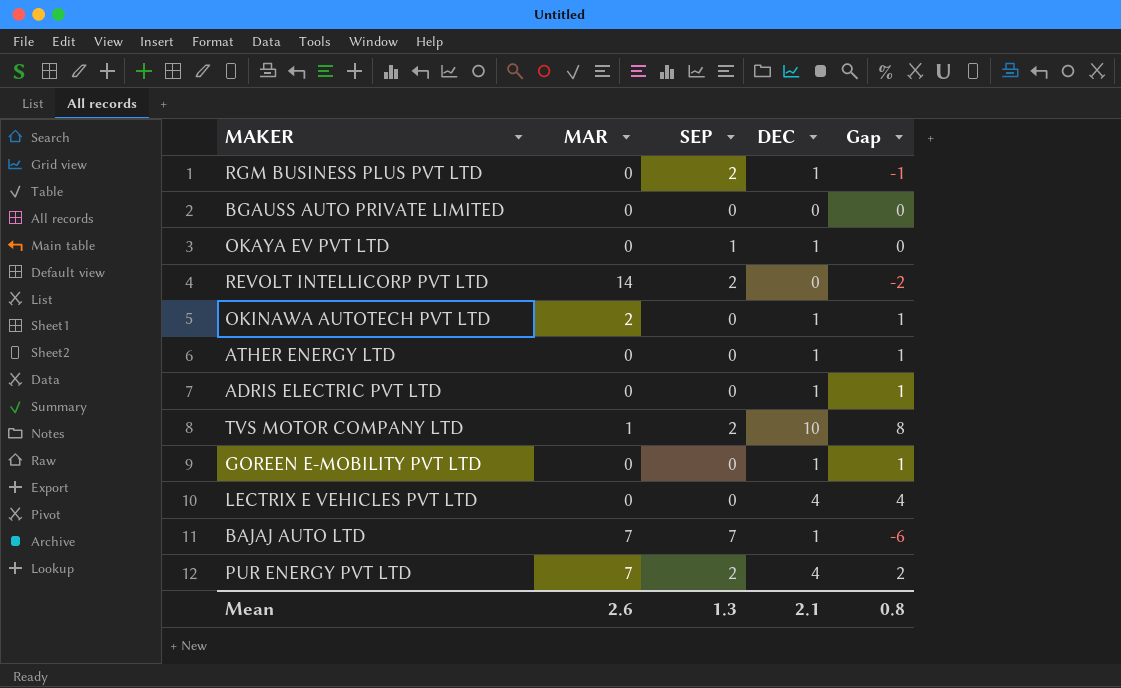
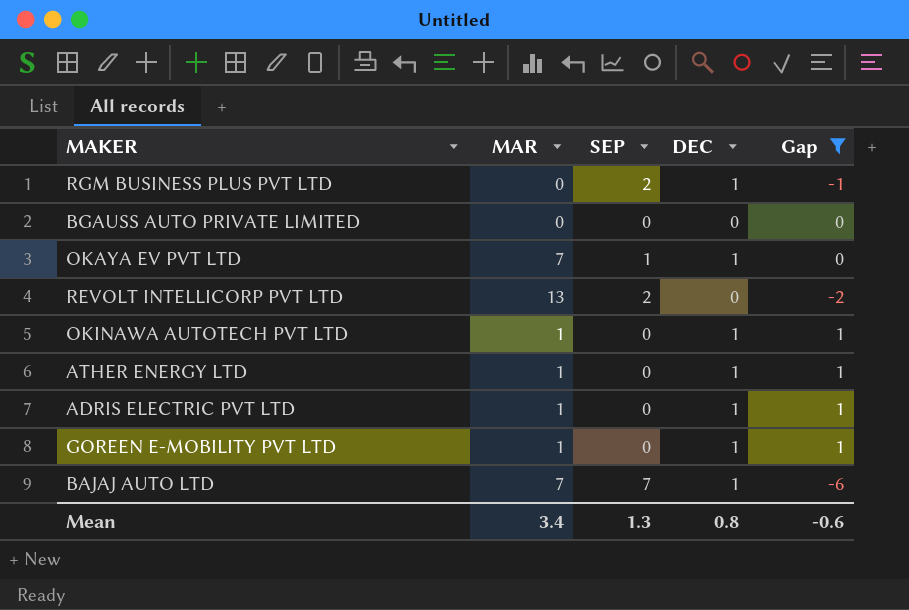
filter: none -> Gap <= 1
OKAYA EV PVT LTD | MAR: 0 -> 7
REVOLT INTELLICORP PVT LTD | MAR: 14 -> 13
OKINAWA AUTOTECH PVT LTD | MAR: 2 -> 1
ATHER ENERGY LTD | MAR: 0 -> 1
ADRIS ELECTRIC PVT LTD | MAR: 0 -> 1
GOREEN E-MOBILITY PVT LTD | MAR: 0 -> 1
Mean | MAR: 2.6 -> 3.4
Mean | DEC: 2.1 -> 0.8
Mean | Gap: 0.8 -> -0.6

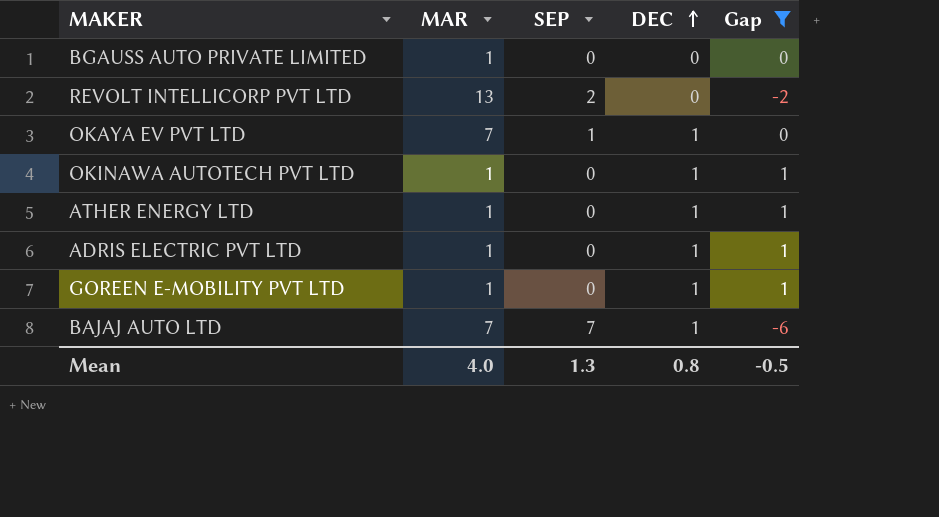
row order: none -> DEC ascending
row RGM BUSINESS PLUS PVT LTD: 0 | 2 | 1 | -1 -> none
BGAUSS AUTO PRIVATE LIMITED | MAR: 0 -> 1
Mean | MAR: 3.4 -> 4.0
Mean | Gap: -0.6 -> -0.5

